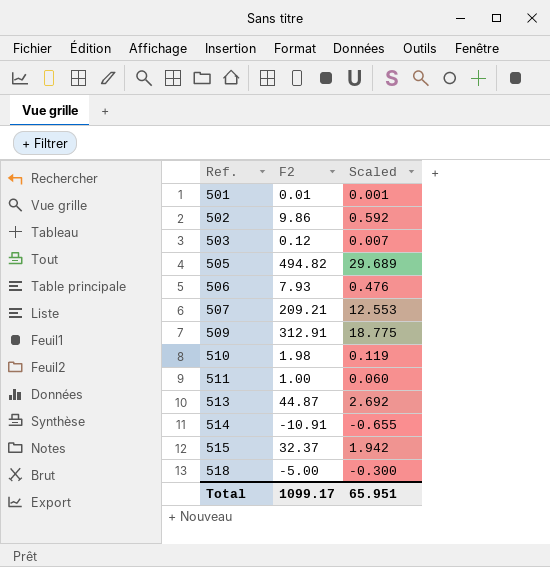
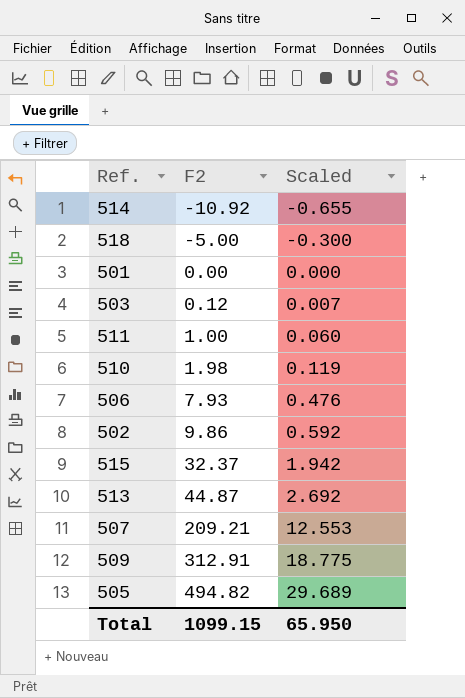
row order: Ref. ascending -> F2 ascending
514 | F2: -10.91 -> -10.92
501 | F2: 0.01 -> 0.00
501 | Scaled: 0.001 -> 0.000
Total | F2: 1099.17 -> 1099.15
Total | Scaled: 65.951 -> 65.950

